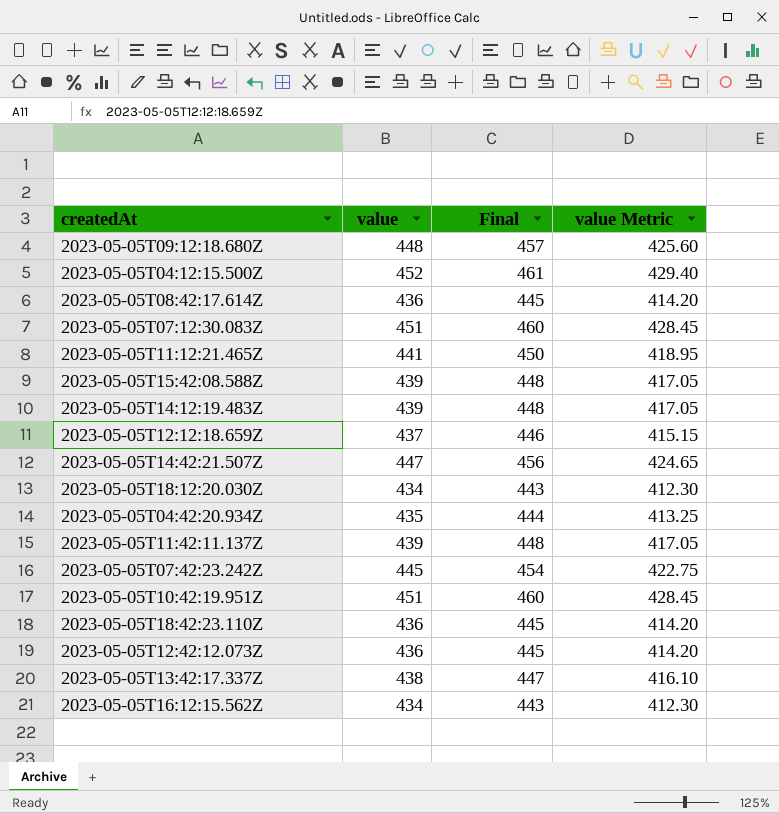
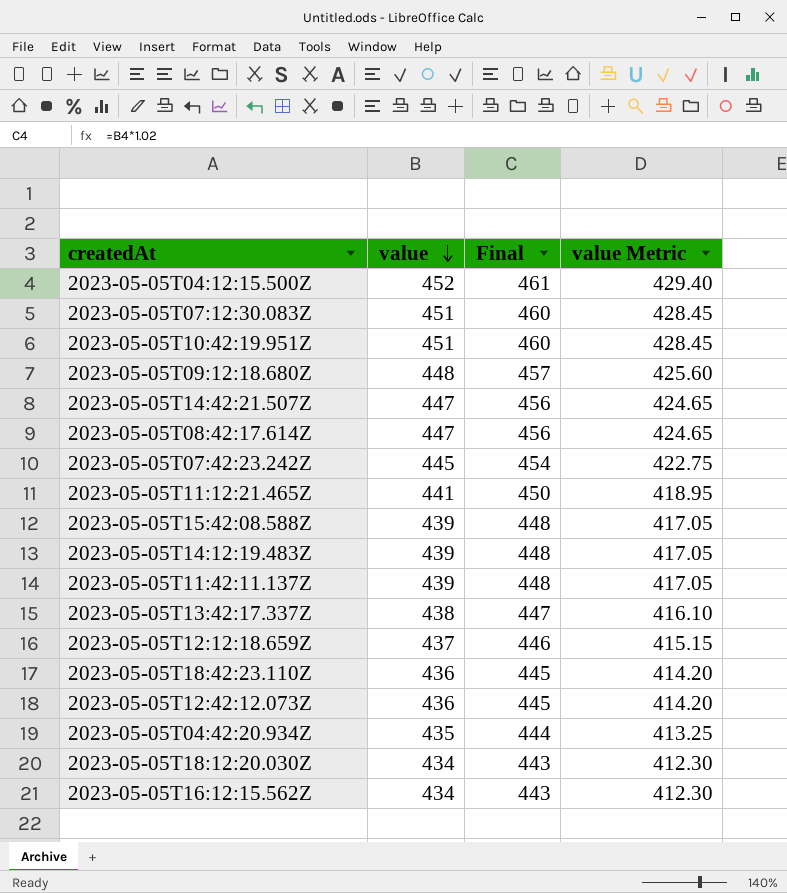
row order: none -> value descending
2023-05-05T08:42:17.614Z | value: 436 -> 447
2023-05-05T08:42:17.614Z | Final: 445 -> 456
2023-05-05T08:42:17.614Z | value Metric: 414.20 -> 424.65

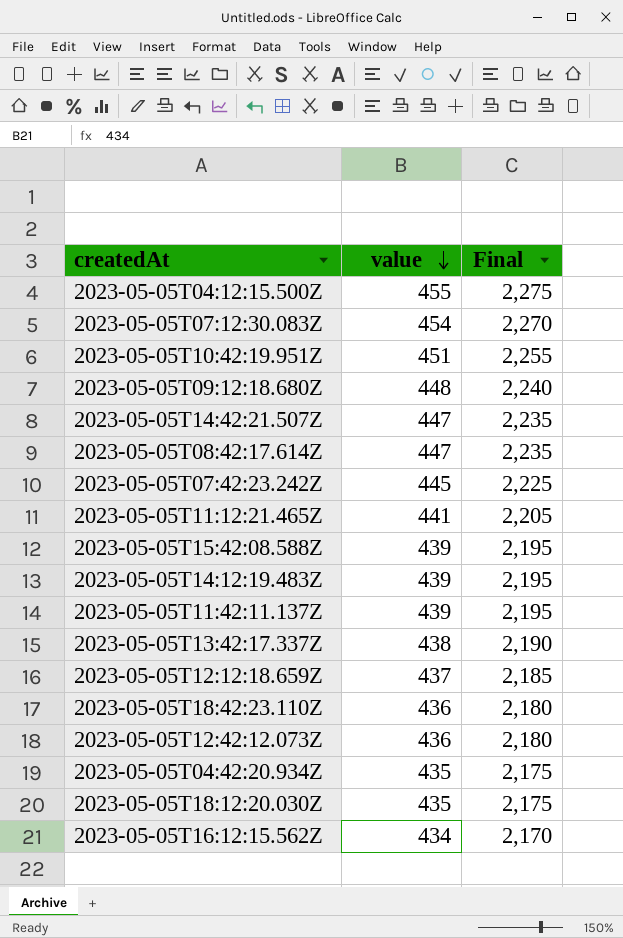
column value Metric | formula: [value] * 0.95 -> none
column Final | formula: [value] * 1.02 -> [value] * 5
2023-05-05T04:12:15.500Z | value: 452 -> 455
2023-05-05T07:12:30.083Z | value: 451 -> 454
2023-05-05T18:12:20.030Z | value: 434 -> 435

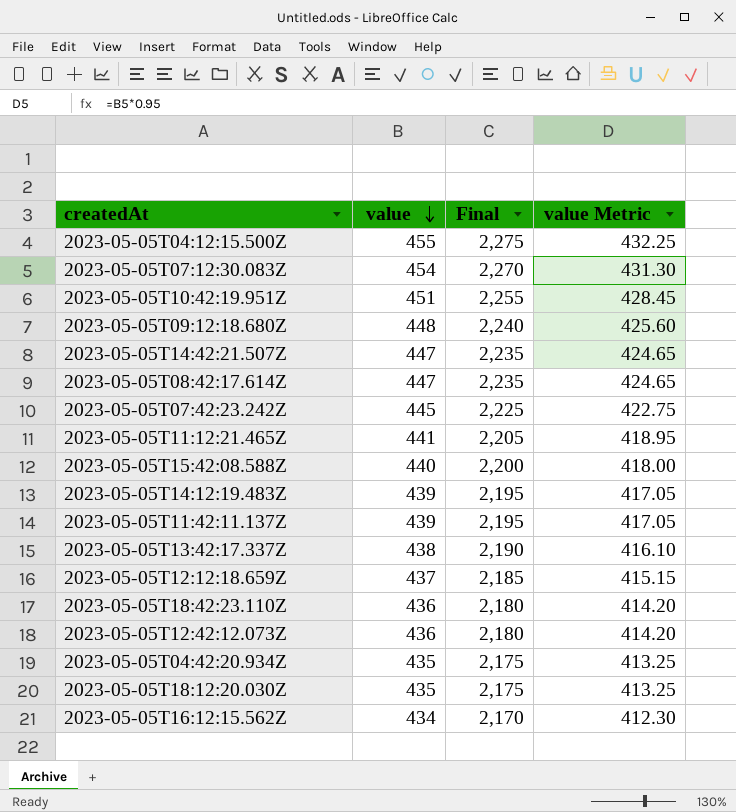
column value Metric | formula: none -> [value] * 0.95
2023-05-05T15:42:08.588Z | value: 439 -> 440
2023-05-05T15:42:08.588Z | Final: 2,195 -> 2,200

